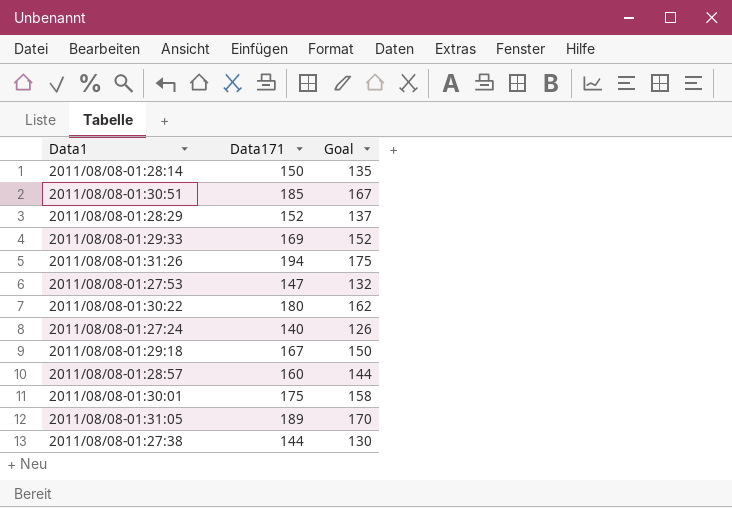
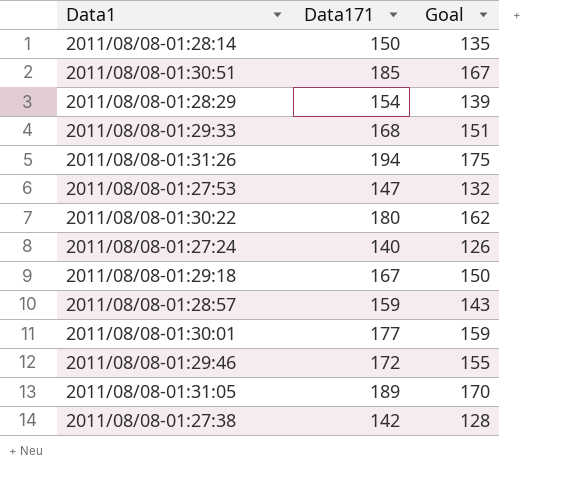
2011/08/08-01:28:29 | Data171: 152 -> 154
2011/08/08-01:28:29 | Goal: 137 -> 139
2011/08/08-01:29:33 | Data171: 169 -> 168
2011/08/08-01:29:33 | Goal: 152 -> 151
2011/08/08-01:28:57 | Data171: 160 -> 159
2011/08/08-01:28:57 | Goal: 144 -> 143
2011/08/08-01:30:01 | Data171: 175 -> 177
2011/08/08-01:30:01 | Goal: 158 -> 159
row 2011/08/08-01:29:46: none -> 172 | 155
2011/08/08-01:27:38 | Data171: 144 -> 142
2011/08/08-01:27:38 | Goal: 130 -> 128

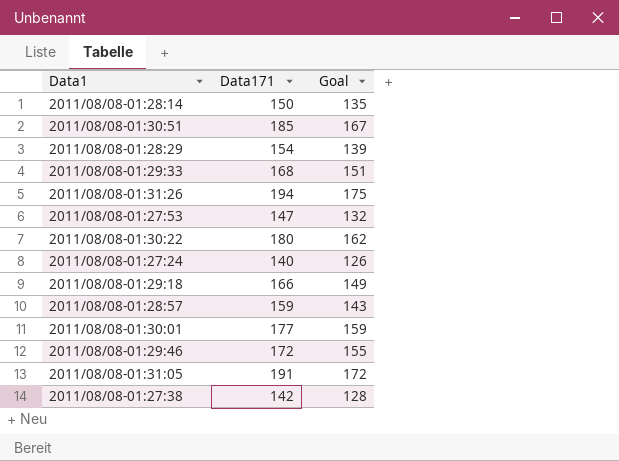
2011/08/08-01:29:18 | Data171: 167 -> 166
2011/08/08-01:29:18 | Goal: 150 -> 149
2011/08/08-01:31:05 | Data171: 189 -> 191
2011/08/08-01:31:05 | Goal: 170 -> 172

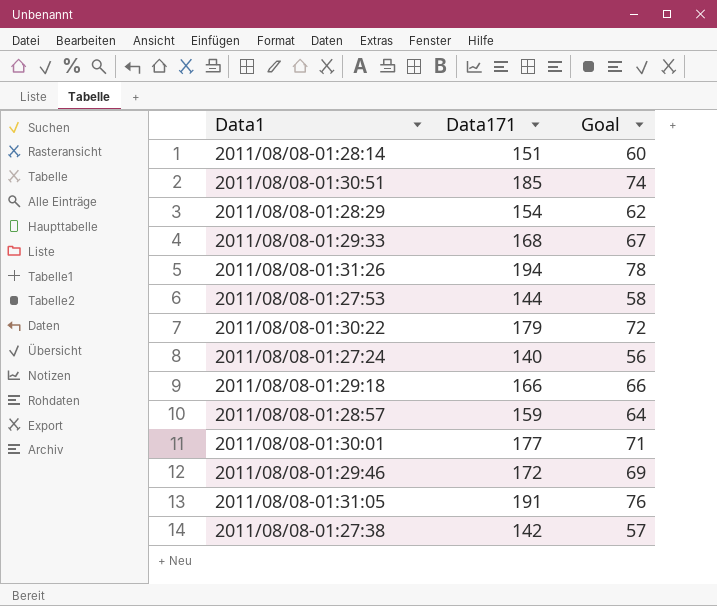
column Goal | formula: [Data171] * 0.9 -> [Data171] * 0.4
2011/08/08-01:28:14 | Data171: 150 -> 151
2011/08/08-01:27:53 | Data171: 147 -> 144
2011/08/08-01:30:22 | Data171: 180 -> 179

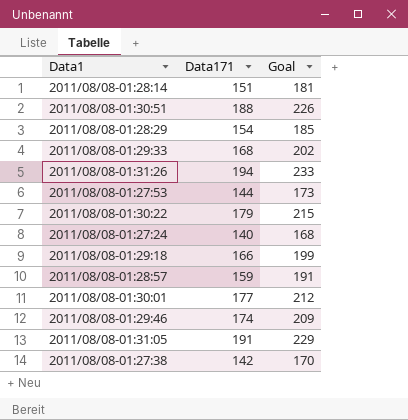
column Goal | formula: [Data171] * 0.4 -> [Data171] * 1.2
2011/08/08-01:30:51 | Data171: 185 -> 188
2011/08/08-01:29:46 | Data171: 172 -> 174

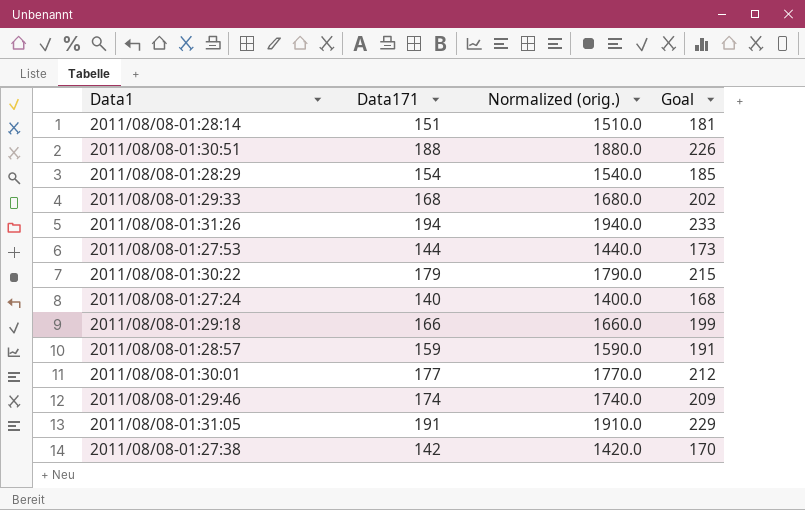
column Normalized (orig.) | formula: none -> [Data171] * 10

